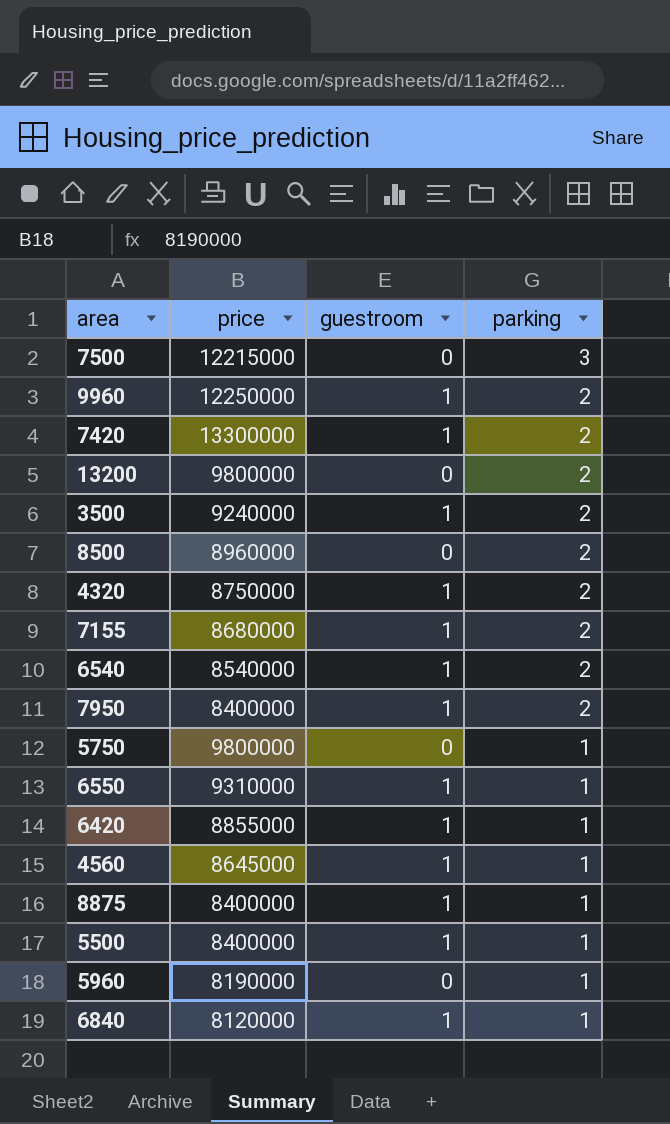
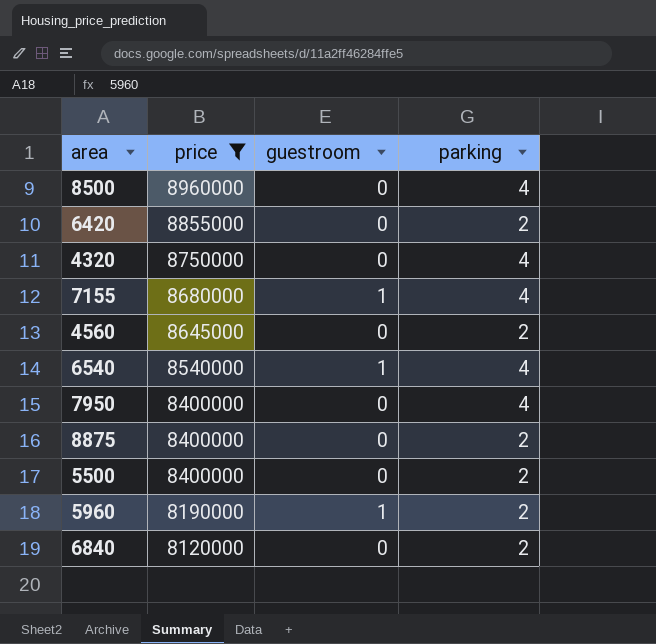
filter: none -> price <= 8960000
row order: parking descending -> price descending
8500 | parking: 2 -> 4
6420 | guestroom: 1 -> 0
6420 | parking: 1 -> 2
4320 | guestroom: 1 -> 0
4320 | parking: 2 -> 4
7155 | parking: 2 -> 4
4560 | guestroom: 1 -> 0
4560 | parking: 1 -> 2
6540 | parking: 2 -> 4
7950 | guestroom: 1 -> 0
7950 | parking: 2 -> 4
8875 | guestroom: 1 -> 0
8875 | parking: 1 -> 2
5500 | guestroom: 1 -> 0
5500 | parking: 1 -> 2
5960 | guestroom: 0 -> 1
5960 | parking: 1 -> 2
6840 | guestroom: 1 -> 0
6840 | parking: 1 -> 2

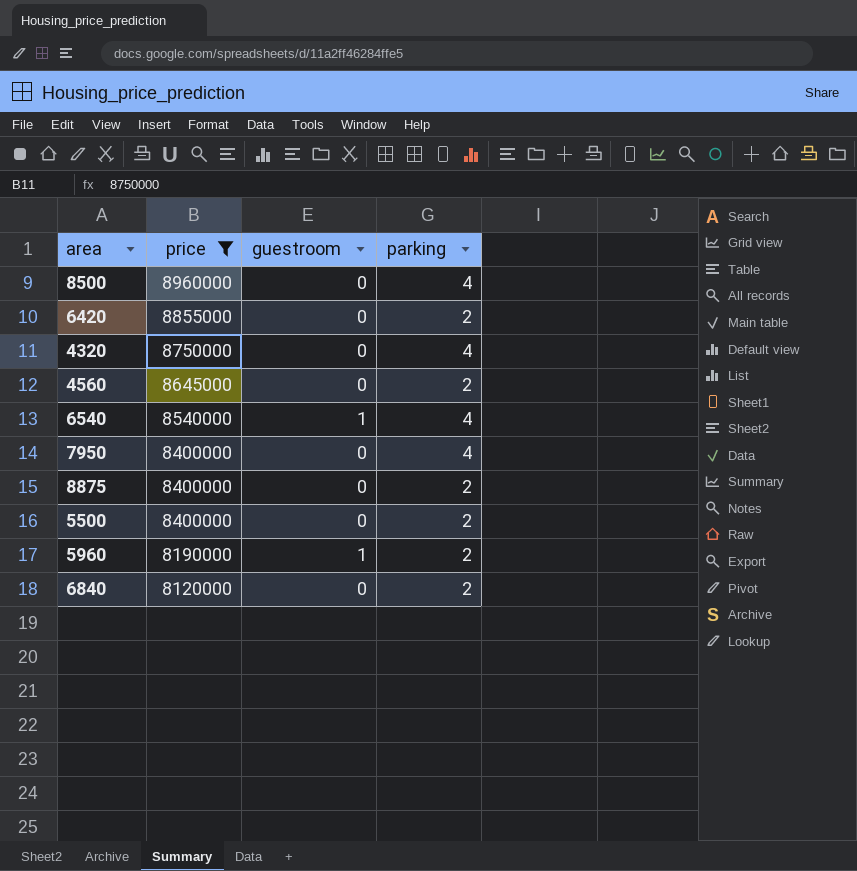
row 7155: 8680000 | 1 | 4 -> none

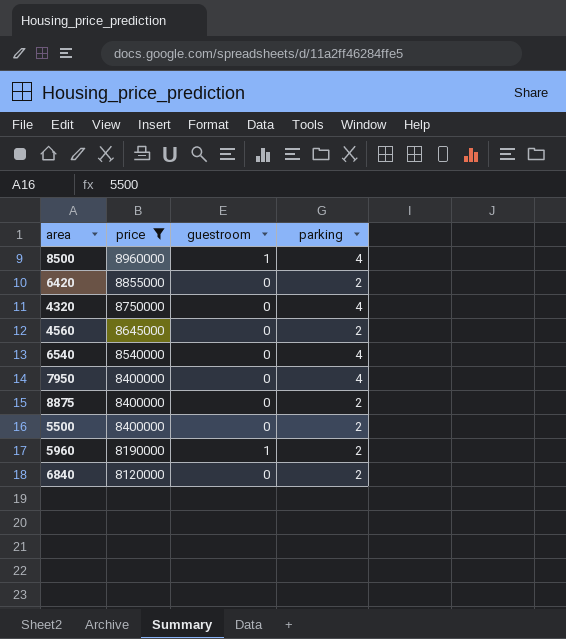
8500 | guestroom: 0 -> 1
6540 | guestroom: 1 -> 0

